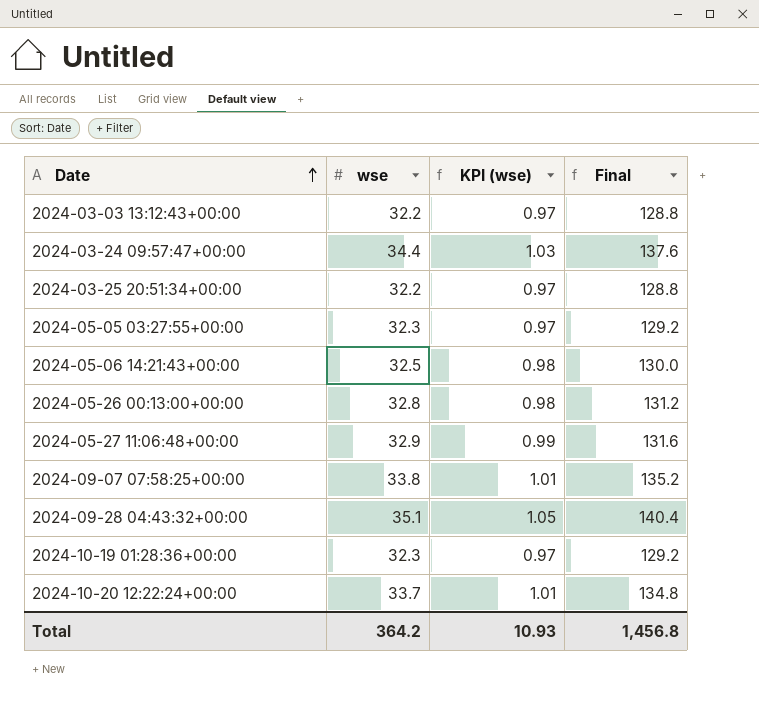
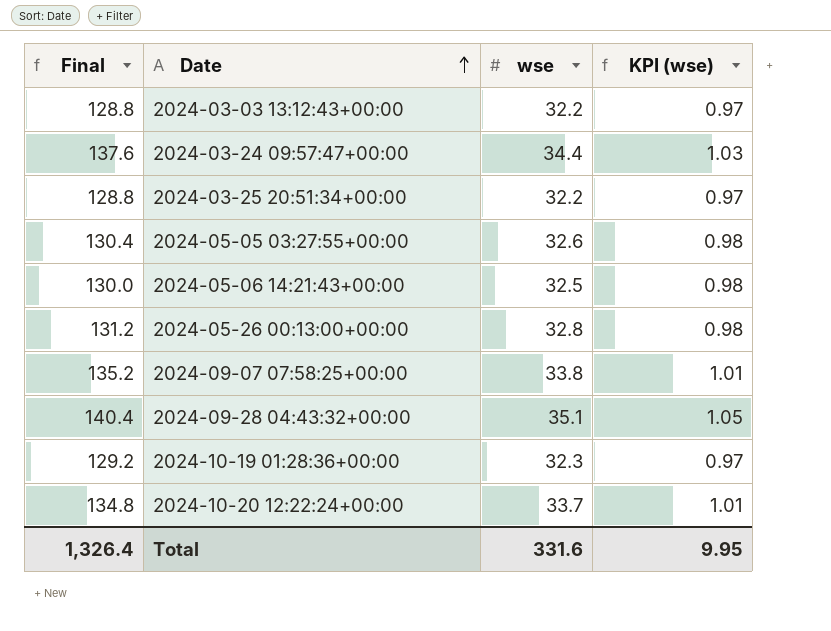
column Final | position: 4 -> 1
row 2024-05-27 11:06:48+00:00: 32.9 | 0.99 | 131.6 -> none
2024-05-05 03:27:55+00:00 | Final: 129.2 -> 130.4
2024-05-05 03:27:55+00:00 | wse: 32.3 -> 32.6
2024-05-05 03:27:55+00:00 | KPI (wse): 0.97 -> 0.98
Total | Final: 1,456.8 -> 1,326.4
Total | wse: 364.2 -> 331.6
Total | KPI (wse): 10.93 -> 9.95

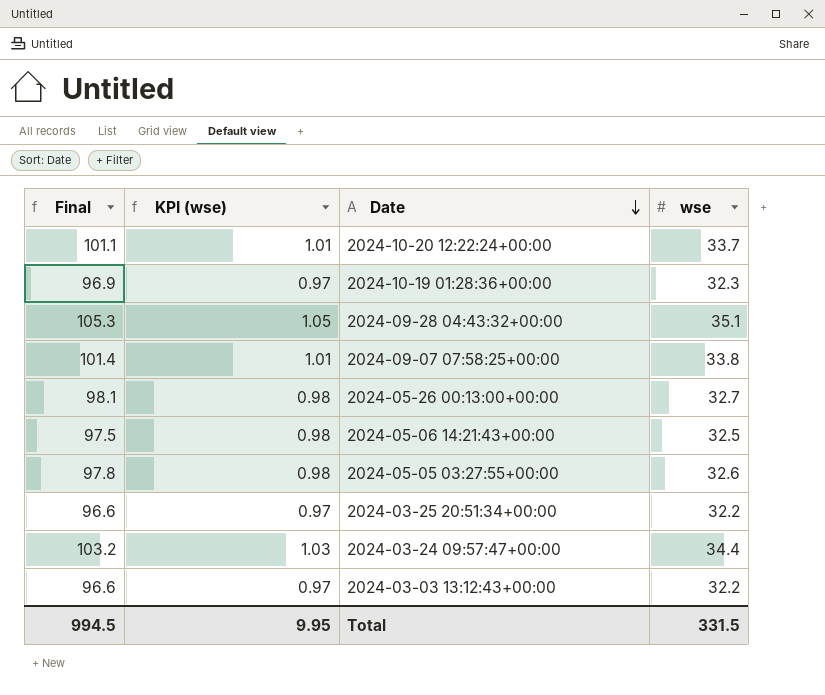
row order: Date ascending -> Date descending
column Final | formula: [wse] * 4 -> [wse] * 3
column KPI (wse) | position: 4 -> 2
2024-05-26 00:13:00+00:00 | wse: 32.8 -> 32.7
Total | Final: 1,326.4 -> 994.5
Total | wse: 331.6 -> 331.5

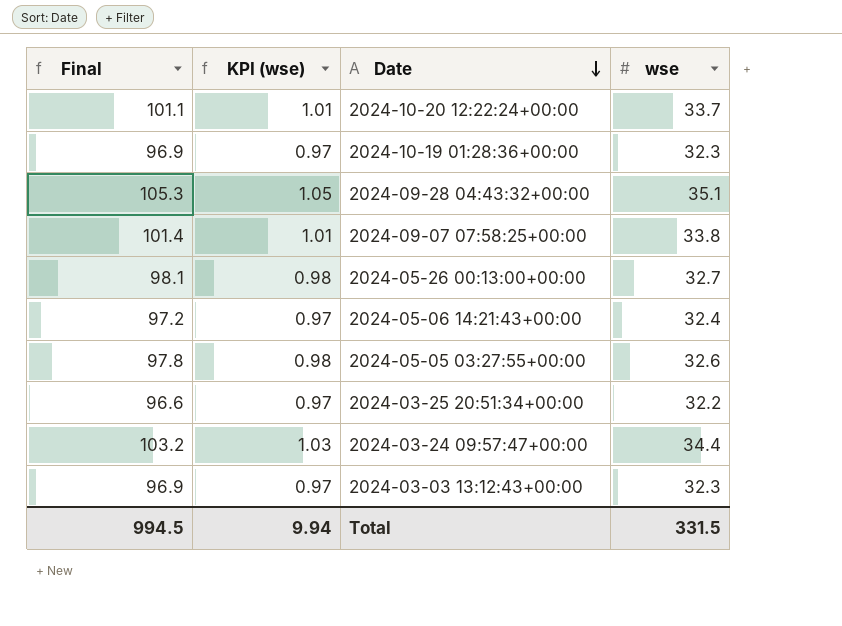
2024-05-06 14:21:43+00:00 | Final: 97.5 -> 97.2
2024-05-06 14:21:43+00:00 | KPI (wse): 0.98 -> 0.97
2024-05-06 14:21:43+00:00 | wse: 32.5 -> 32.4
2024-03-03 13:12:43+00:00 | Final: 96.6 -> 96.9
2024-03-03 13:12:43+00:00 | wse: 32.2 -> 32.3
Total | KPI (wse): 9.95 -> 9.94

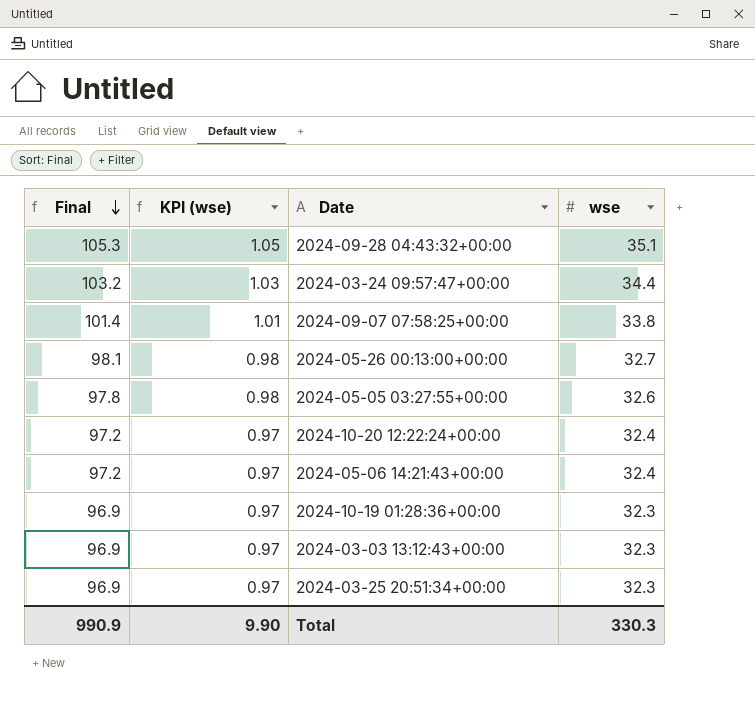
row order: Date descending -> Final descending
2024-10-20 12:22:24+00:00 | Final: 101.1 -> 97.2
2024-10-20 12:22:24+00:00 | KPI (wse): 1.01 -> 0.97
2024-10-20 12:22:24+00:00 | wse: 33.7 -> 32.4
2024-03-25 20:51:34+00:00 | Final: 96.6 -> 96.9
2024-03-25 20:51:34+00:00 | wse: 32.2 -> 32.3
Total | Final: 994.5 -> 990.9
Total | KPI (wse): 9.94 -> 9.90
Total | wse: 331.5 -> 330.3

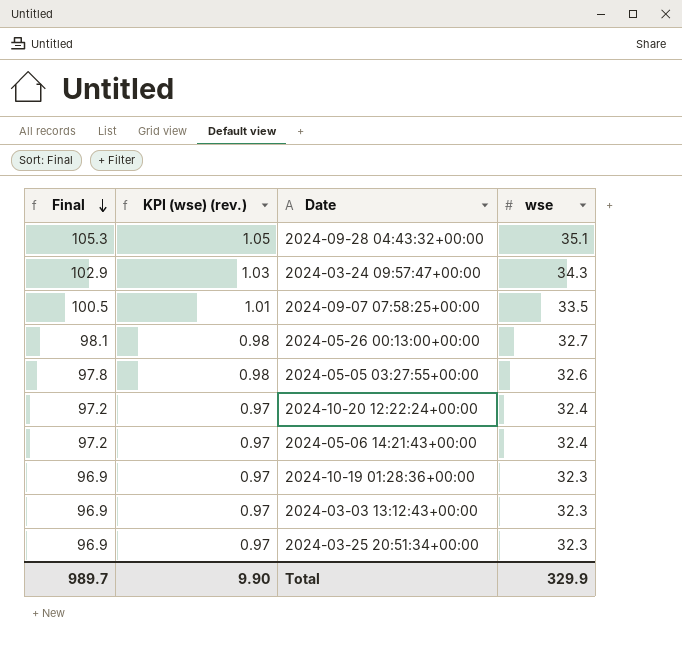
column name: KPI (wse) -> KPI (wse) (rev.)
2024-03-24 09:57:47+00:00 | Final: 103.2 -> 102.9
2024-03-24 09:57:47+00:00 | wse: 34.4 -> 34.3
2024-09-07 07:58:25+00:00 | Final: 101.4 -> 100.5
2024-09-07 07:58:25+00:00 | wse: 33.8 -> 33.5
Total | Final: 990.9 -> 989.7
Total | wse: 330.3 -> 329.9

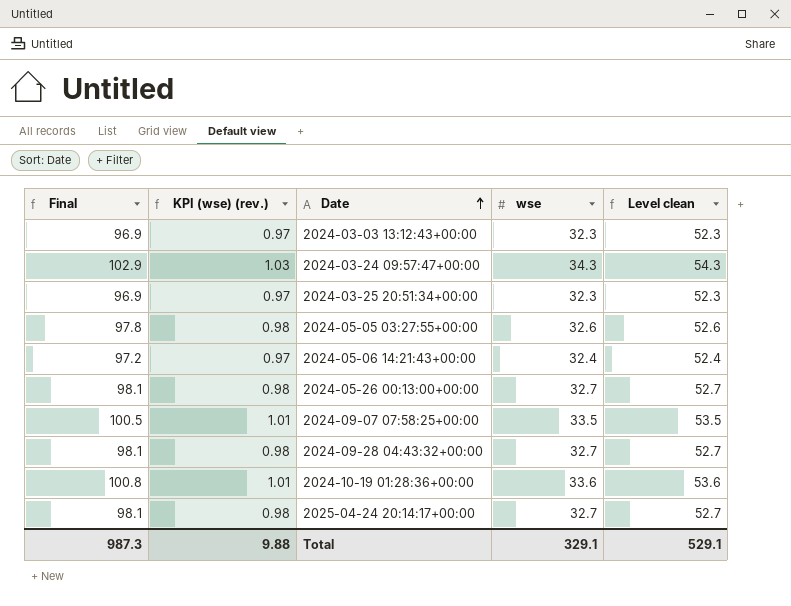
row order: Final descending -> Date ascending
column Level clean | formula: none -> [wse] + 20
row 2024-10-20 12:22:24+00:00: 97.2 | 0.97 | 32.4 -> none
2024-09-28 04:43:32+00:00 | Final: 105.3 -> 98.1
2024-09-28 04:43:32+00:00 | KPI (wse) (rev.): 1.05 -> 0.98
2024-09-28 04:43:32+00:00 | wse: 35.1 -> 32.7
2024-10-19 01:28:36+00:00 | Final: 96.9 -> 100.8
2024-10-19 01:28:36+00:00 | KPI (wse) (rev.): 0.97 -> 1.01
2024-10-19 01:28:36+00:00 | wse: 32.3 -> 33.6
row 2025-04-24 20:14:17+00:00: none -> 98.1 | 0.98 | 32.7 | 52.7
Total | Final: 989.7 -> 987.3
Total | KPI (wse) (rev.): 9.90 -> 9.88
Total | wse: 329.9 -> 329.1

